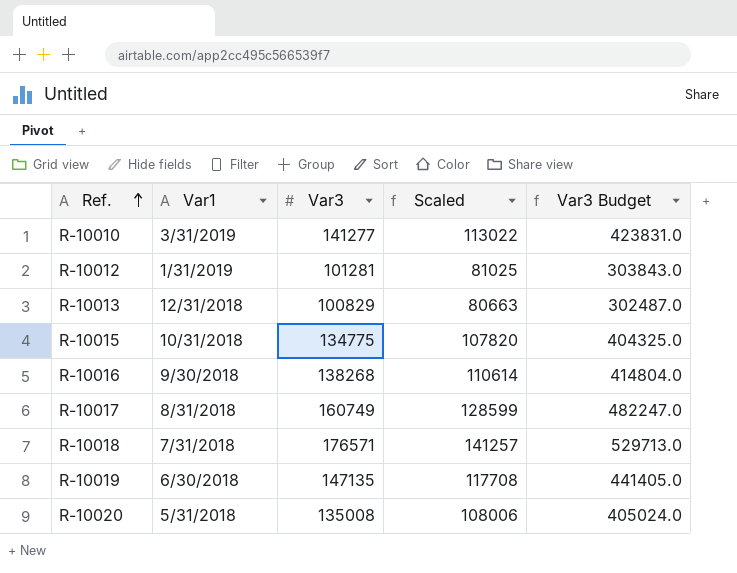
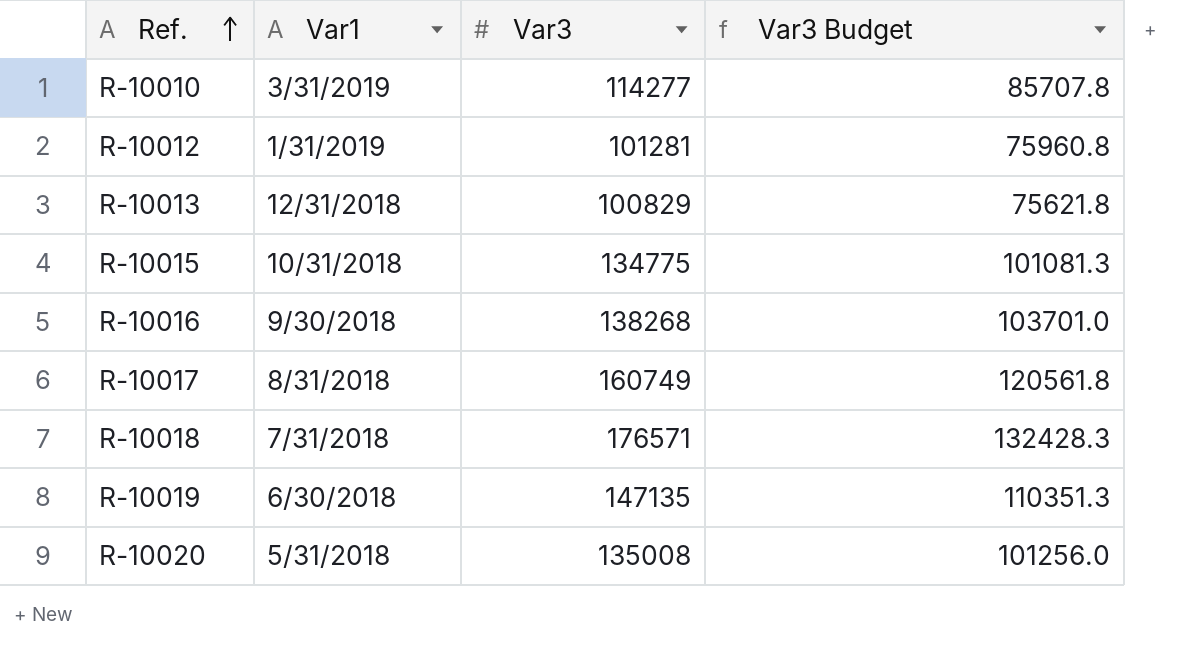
column Scaled | formula: [Var3] * 0.8 -> none
column Var3 Budget | formula: [Var3] * 3 -> [Var3] * 0.75
R-10010 | Var3: 141277 -> 114277

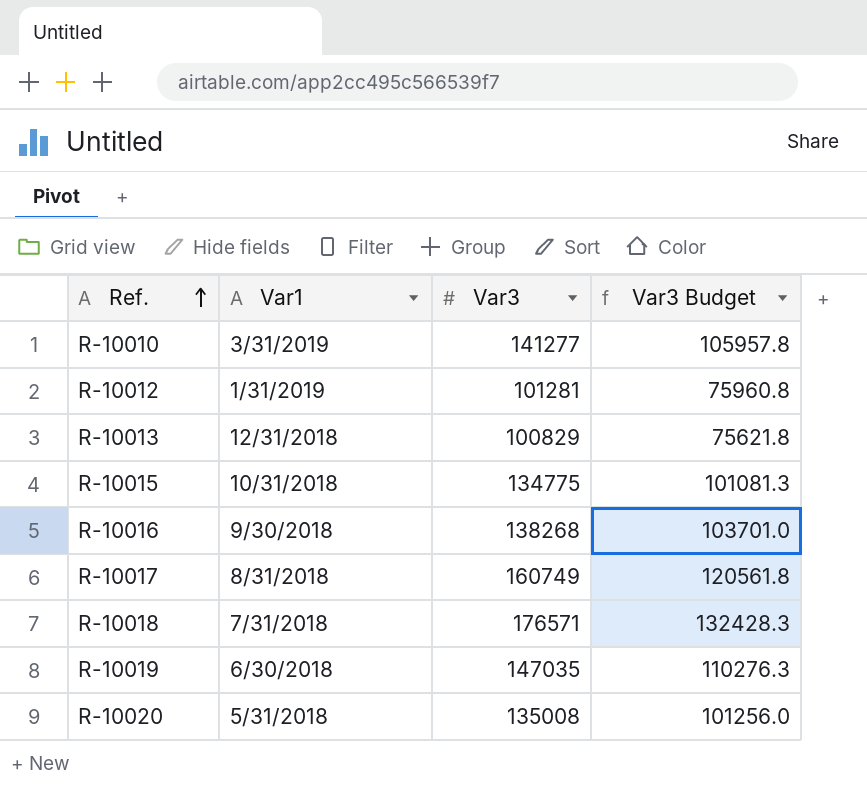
R-10010 | Var3: 114277 -> 141277
R-10010 | Var3 Budget: 85707.8 -> 105957.8
R-10019 | Var3: 147135 -> 147035
R-10019 | Var3 Budget: 110351.3 -> 110276.3

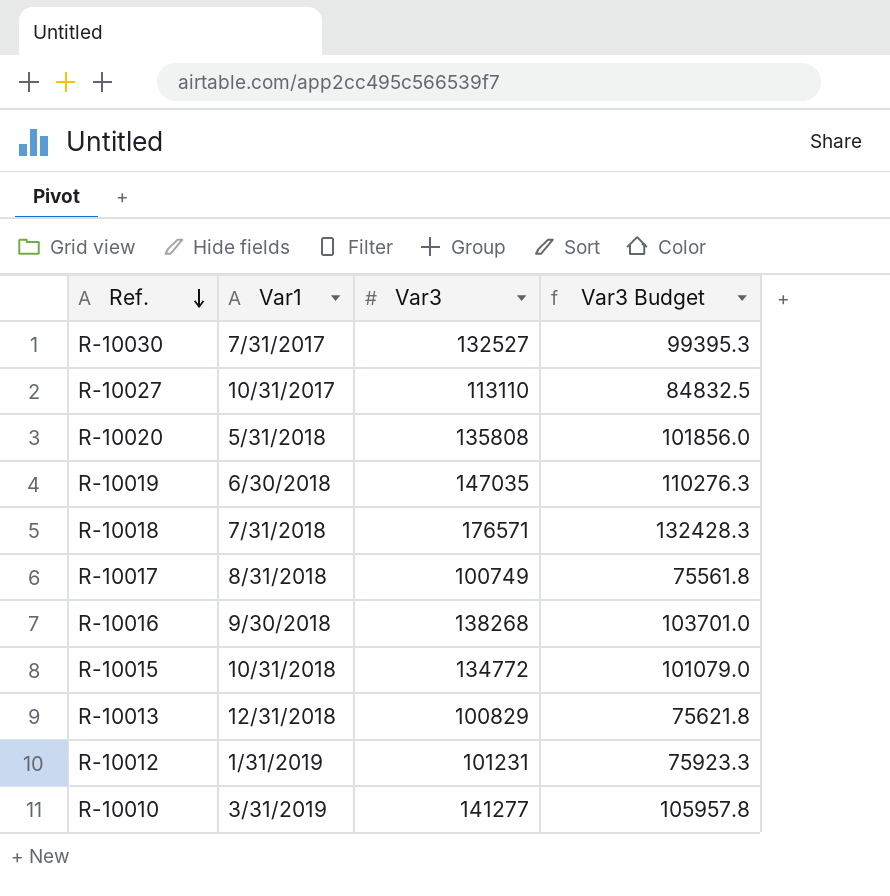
row order: Ref. ascending -> Ref. descending
row R-10030: none -> 7/31/2017 | 132527 | 99395.3
row R-10027: none -> 10/31/2017 | 113110 | 84832.5
R-10020 | Var3: 135008 -> 135808
R-10020 | Var3 Budget: 101256.0 -> 101856.0
R-10017 | Var3: 160749 -> 100749
R-10017 | Var3 Budget: 120561.8 -> 75561.8
R-10015 | Var3: 134775 -> 134772
R-10015 | Var3 Budget: 101081.3 -> 101079.0
R-10012 | Var3: 101281 -> 101231
R-10012 | Var3 Budget: 75960.8 -> 75923.3

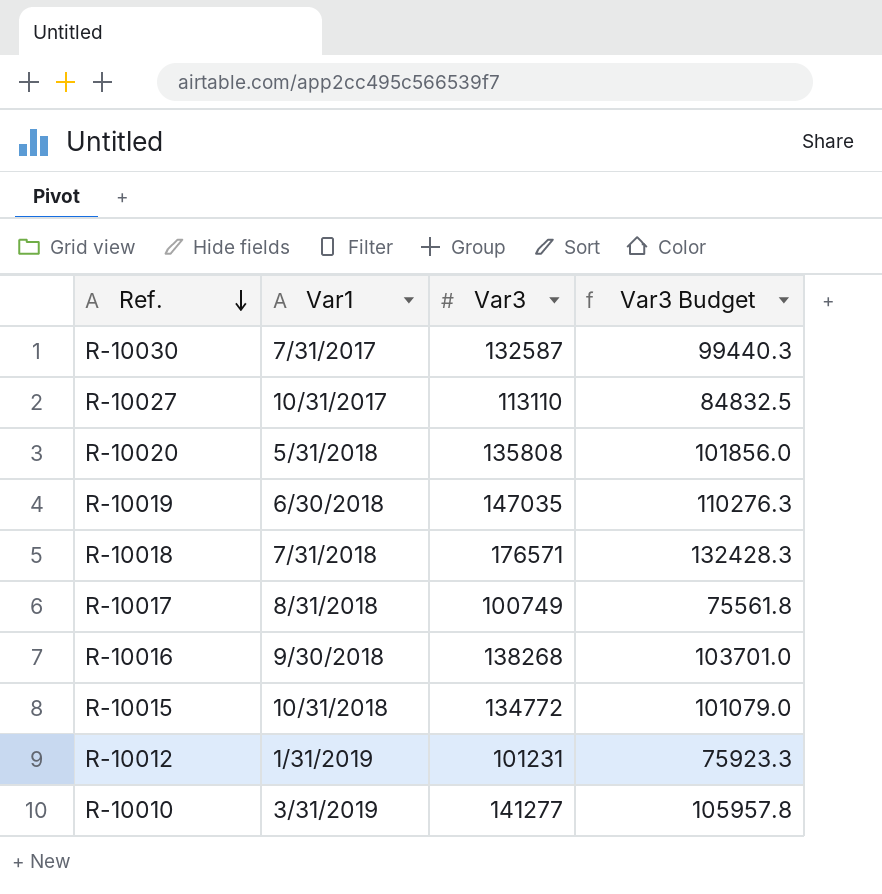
row R-10013: 12/31/2018 | 100829 | 75621.8 -> none
R-10030 | Var3: 132527 -> 132587
R-10030 | Var3 Budget: 99395.3 -> 99440.3

